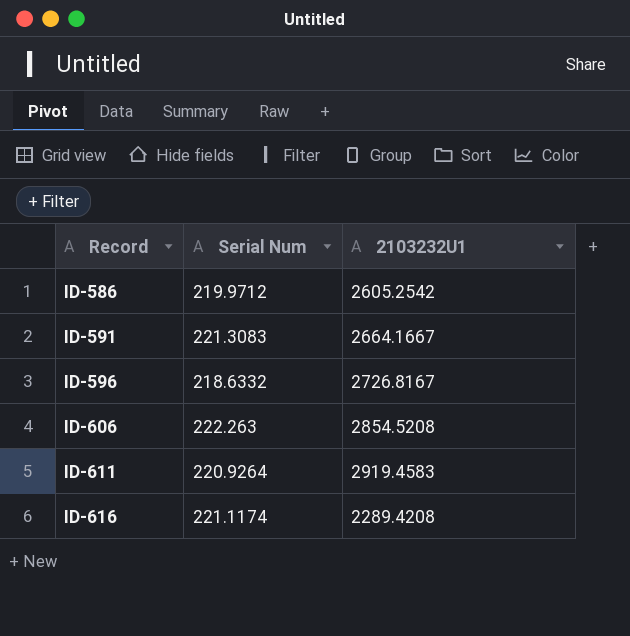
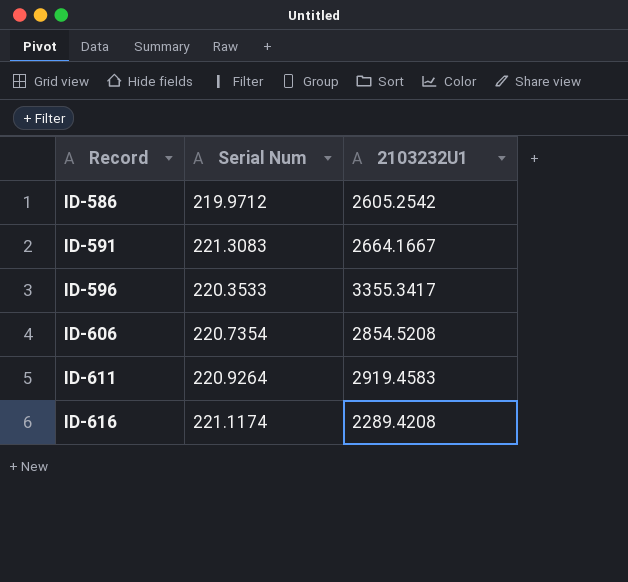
ID-596 | Serial Num: 218.6332 -> 220.3533
ID-596 | 2103232U1: 2726.8167 -> 3355.3417
ID-606 | Serial Num: 222.263 -> 220.7354

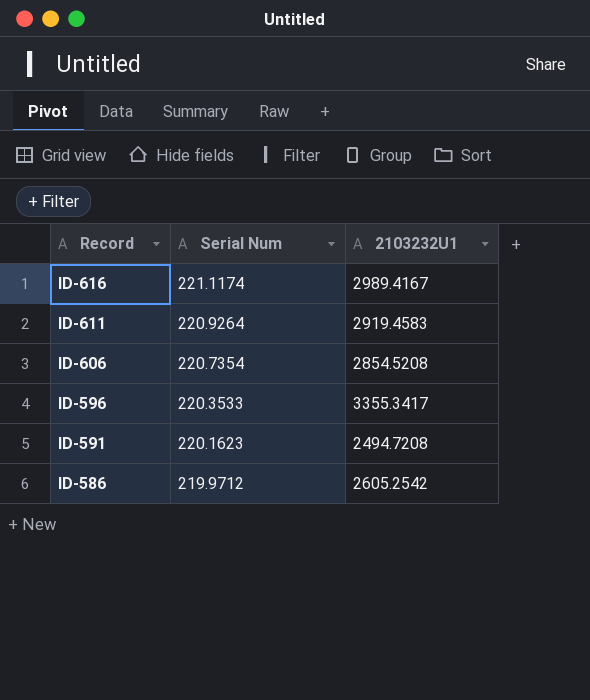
row order: Record ascending -> Record descending
ID-616 | 2103232U1: 2289.4208 -> 2989.4167
ID-591 | Serial Num: 221.3083 -> 220.1623
ID-591 | 2103232U1: 2664.1667 -> 2494.7208

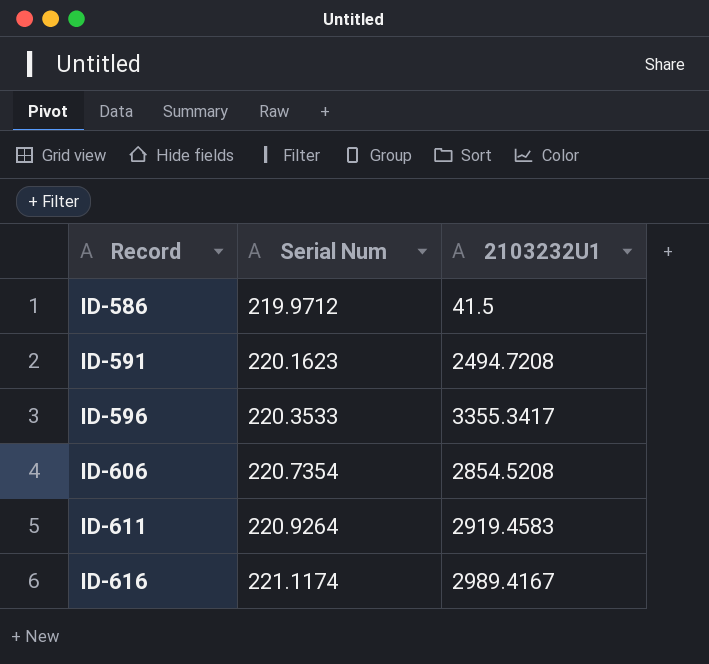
row order: Record descending -> Record ascending
ID-586 | 2103232U1: 2605.2542 -> 41.5

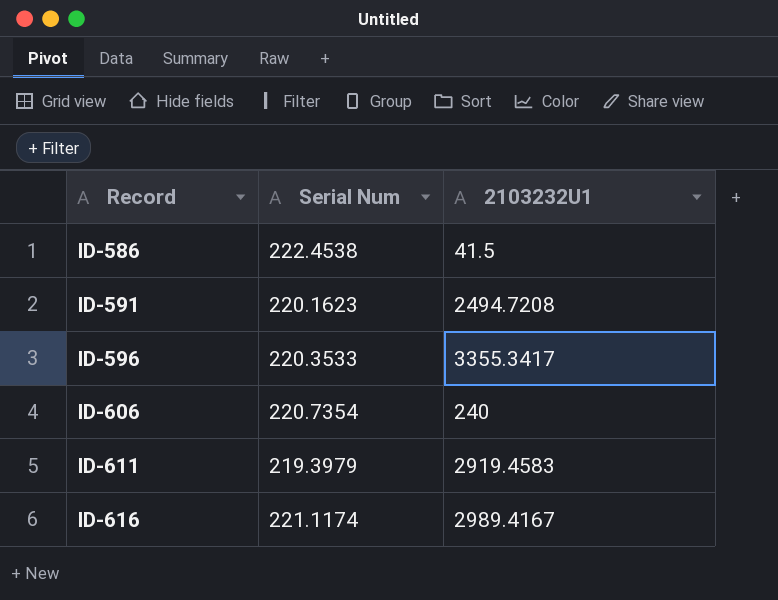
ID-586 | Serial Num: 219.9712 -> 222.4538
ID-606 | 2103232U1: 2854.5208 -> 240
ID-611 | Serial Num: 220.9264 -> 219.3979

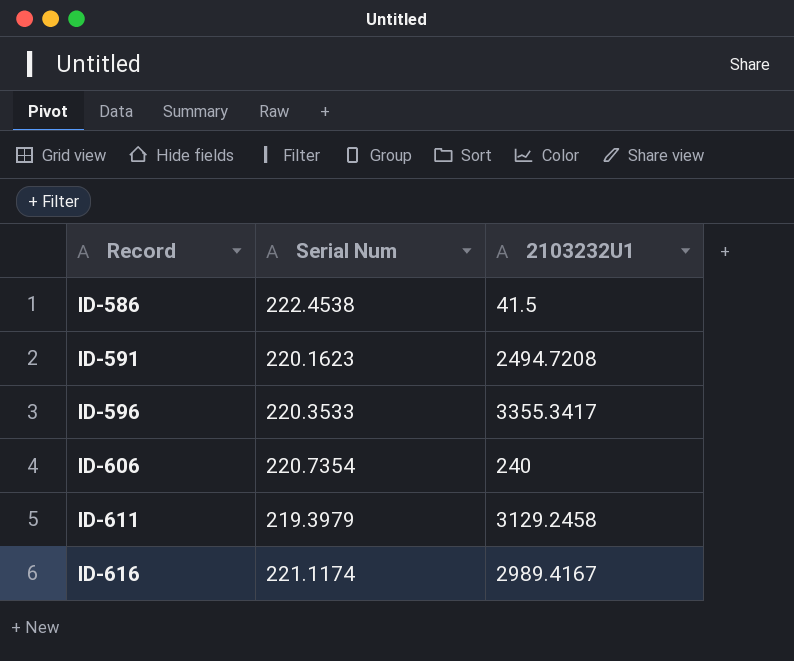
ID-611 | 2103232U1: 2919.4583 -> 3129.2458

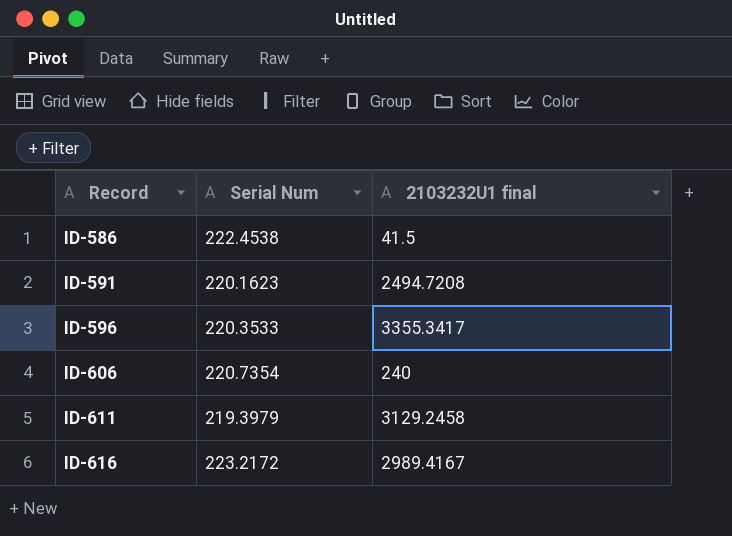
column name: 2103232U1 -> 2103232U1 final
ID-616 | Serial Num: 221.1174 -> 223.2172

